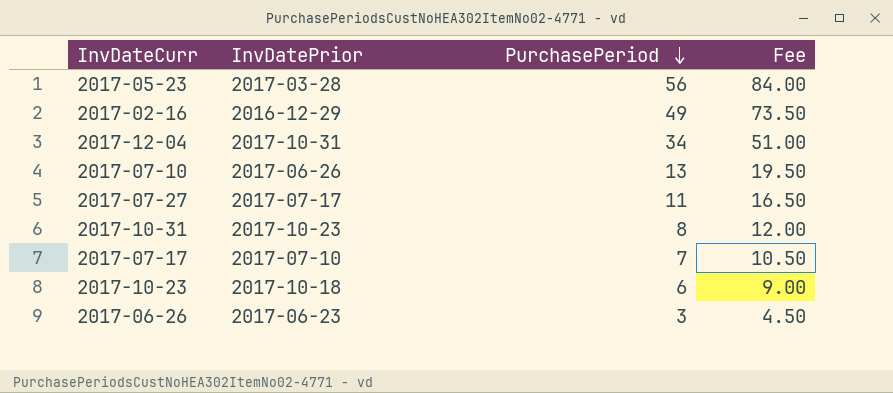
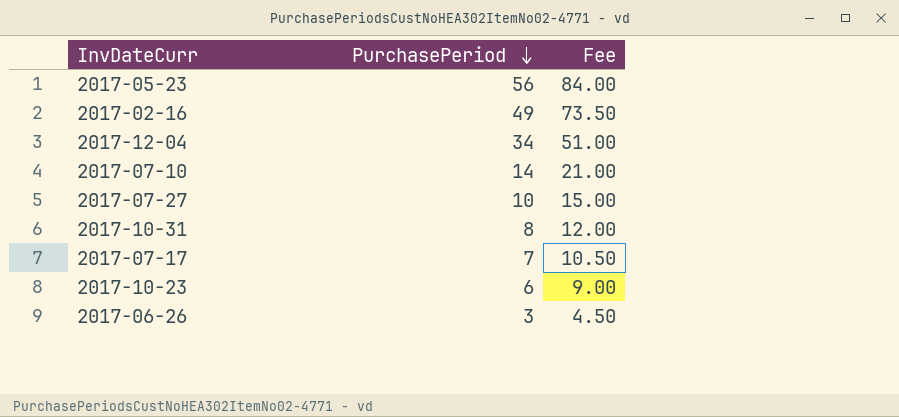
column InvDatePrior | position: 2 -> none
2017-07-10 | PurchasePeriod: 13 -> 14
2017-07-10 | Fee: 19.50 -> 21.00
2017-07-27 | PurchasePeriod: 11 -> 10
2017-07-27 | Fee: 16.50 -> 15.00

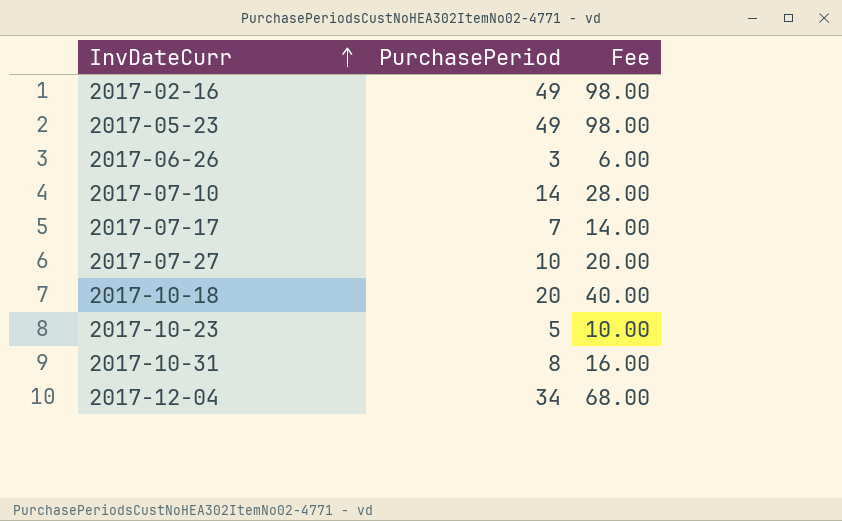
row order: PurchasePeriod descending -> InvDateCurr ascending
column Fee | formula: [PurchasePeriod] * 1.5 -> [PurchasePeriod] * 2
2017-05-23 | PurchasePeriod: 56 -> 49
row 2017-10-18: none -> 20 | 40.00
2017-10-23 | PurchasePeriod: 6 -> 5

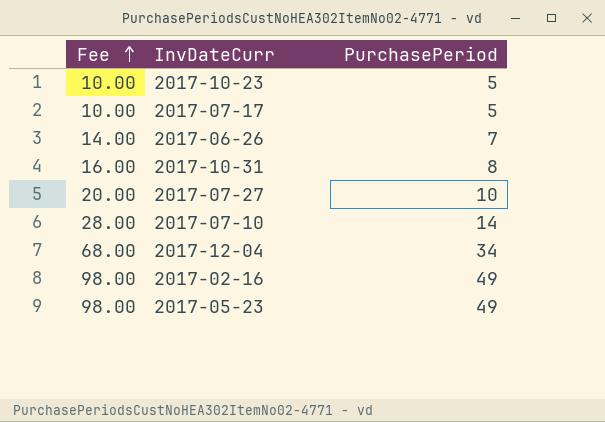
row order: InvDateCurr ascending -> Fee ascending
column Fee | position: 3 -> 1
row 2017-10-18: 20 | 40.00 -> none
2017-07-17 | Fee: 14.00 -> 10.00
2017-07-17 | PurchasePeriod: 7 -> 5
2017-06-26 | Fee: 6.00 -> 14.00
2017-06-26 | PurchasePeriod: 3 -> 7

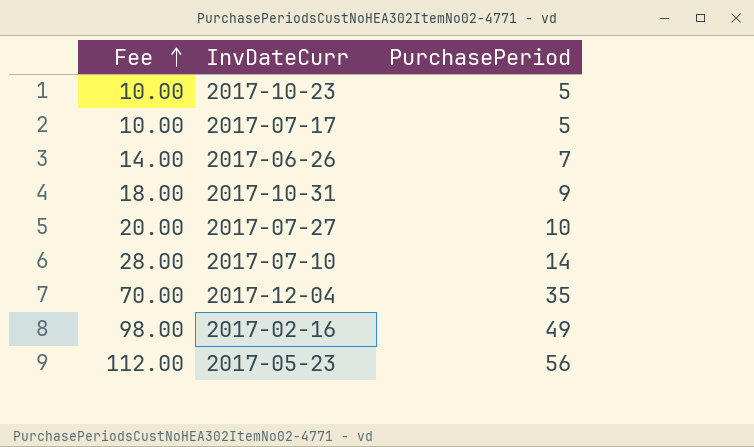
2017-10-31 | Fee: 16.00 -> 18.00
2017-10-31 | PurchasePeriod: 8 -> 9
2017-12-04 | Fee: 68.00 -> 70.00
2017-12-04 | PurchasePeriod: 34 -> 35
2017-05-23 | Fee: 98.00 -> 112.00
2017-05-23 | PurchasePeriod: 49 -> 56

